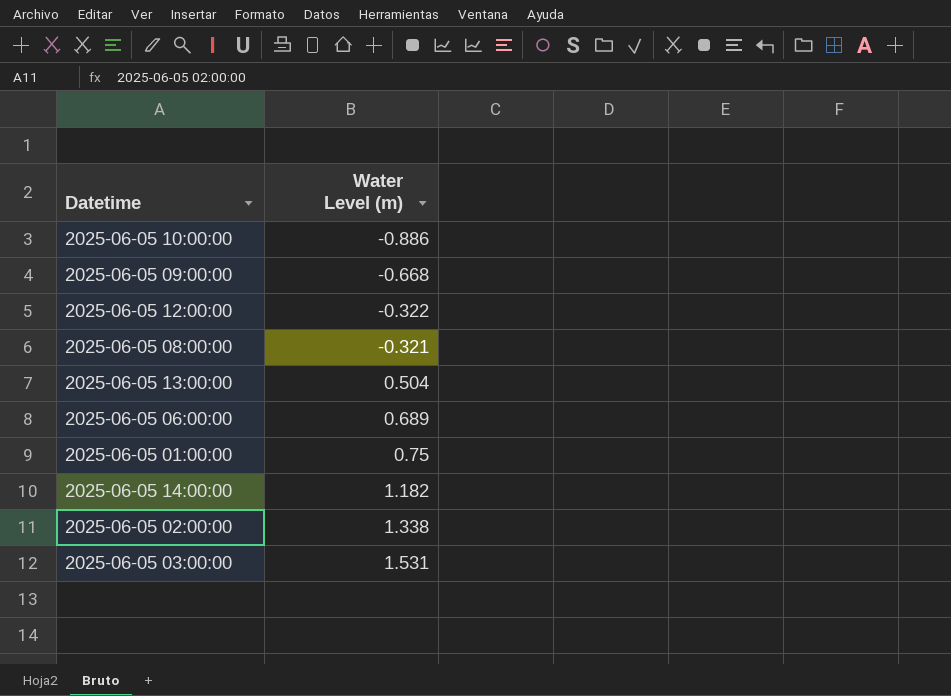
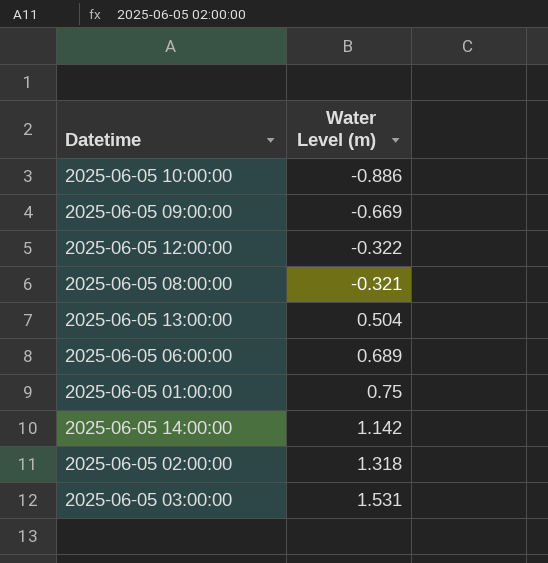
2025-06-05 09:00:00 | Water Level (m): -0.668 -> -0.669
2025-06-05 14:00:00 | Water Level (m): 1.182 -> 1.142
2025-06-05 02:00:00 | Water Level (m): 1.338 -> 1.318

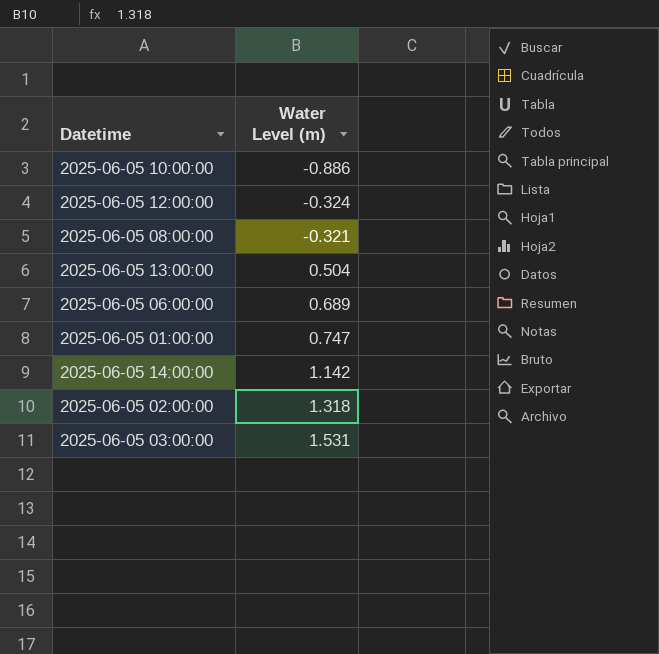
row 2025-06-05 09:00:00: -0.669 -> none
2025-06-05 12:00:00 | Water Level (m): -0.322 -> -0.324
2025-06-05 01:00:00 | Water Level (m): 0.75 -> 0.747

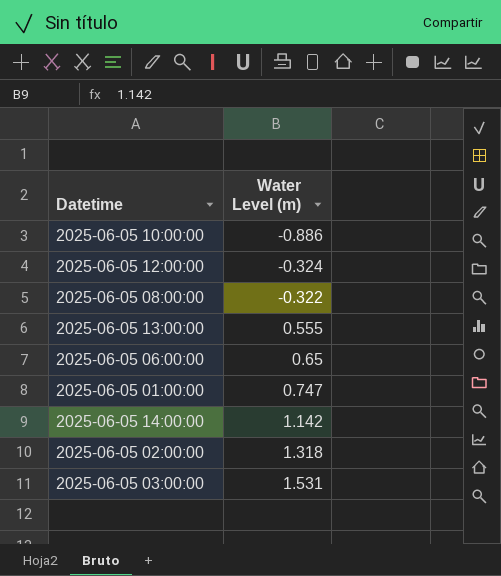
2025-06-05 08:00:00 | Water Level (m): -0.321 -> -0.322
2025-06-05 13:00:00 | Water Level (m): 0.504 -> 0.555
2025-06-05 06:00:00 | Water Level (m): 0.689 -> 0.65

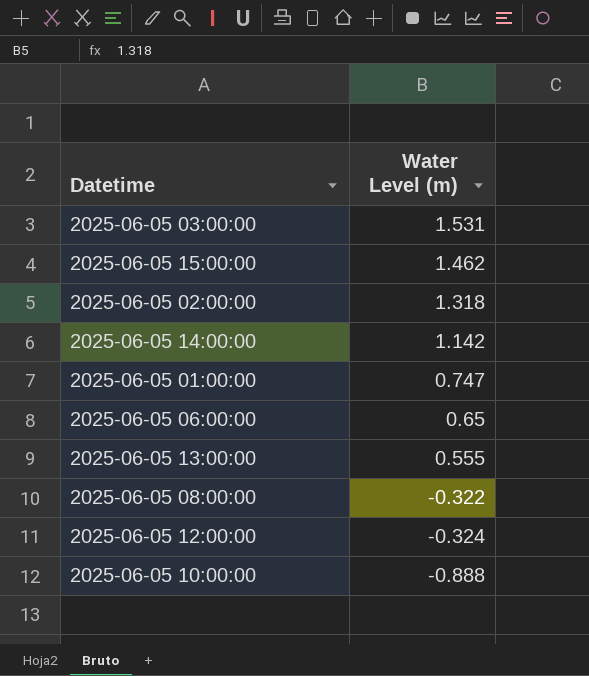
row order: Water Level (m) ascending -> Water Level (m) descending
row 2025-06-05 15:00:00: none -> 1.462
2025-06-05 10:00:00 | Water Level (m): -0.886 -> -0.888

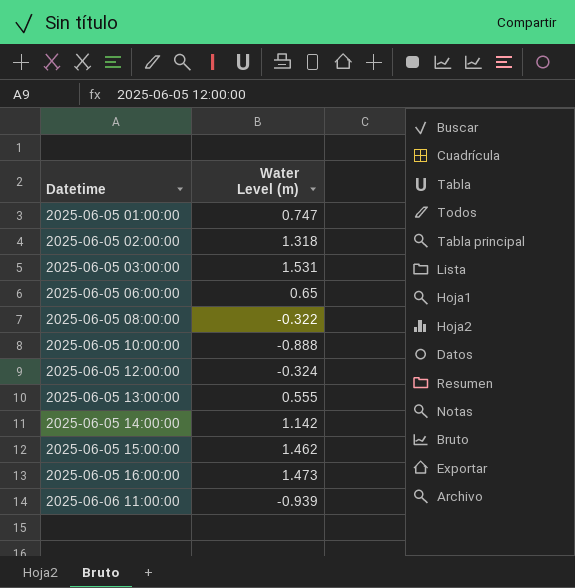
row order: Water Level (m) descending -> Datetime ascending
row 2025-06-05 16:00:00: none -> 1.473
row 2025-06-06 11:00:00: none -> -0.939

